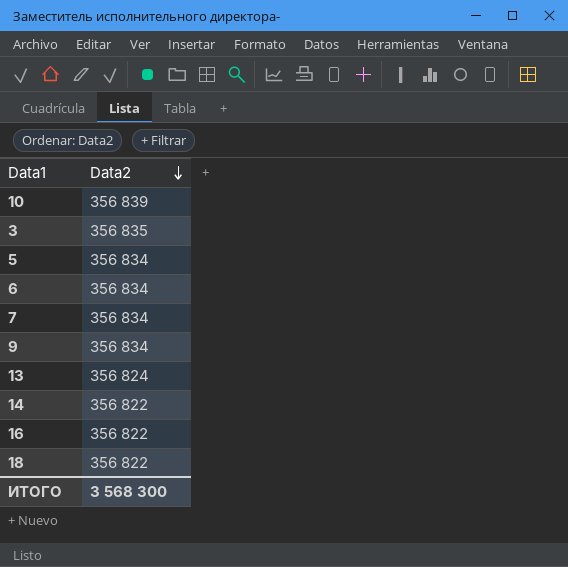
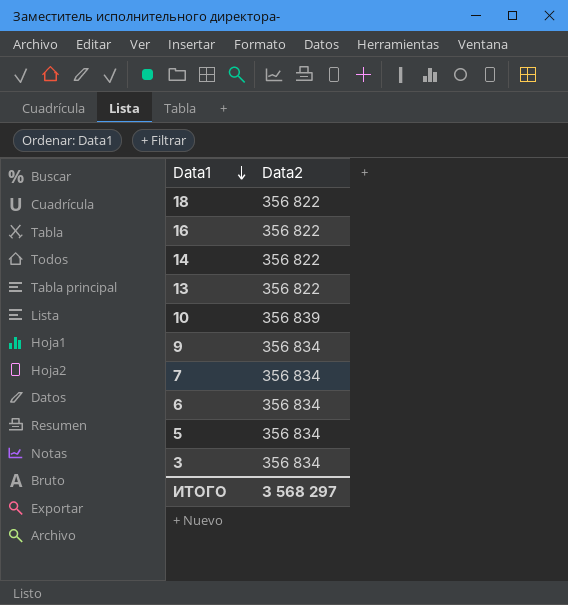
row order: Data2 descending -> Data1 descending
13 | Data2: 356 824 -> 356 822
3 | Data2: 356 835 -> 356 834
ИТОГО | Data2: 3 568 300 -> 3 568 297

